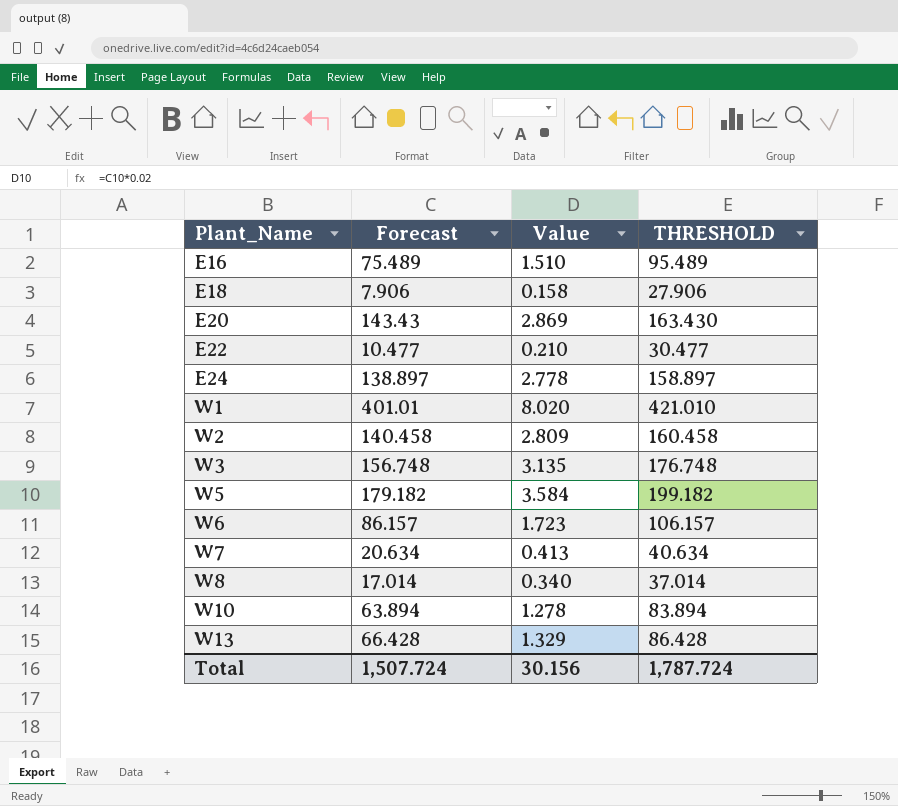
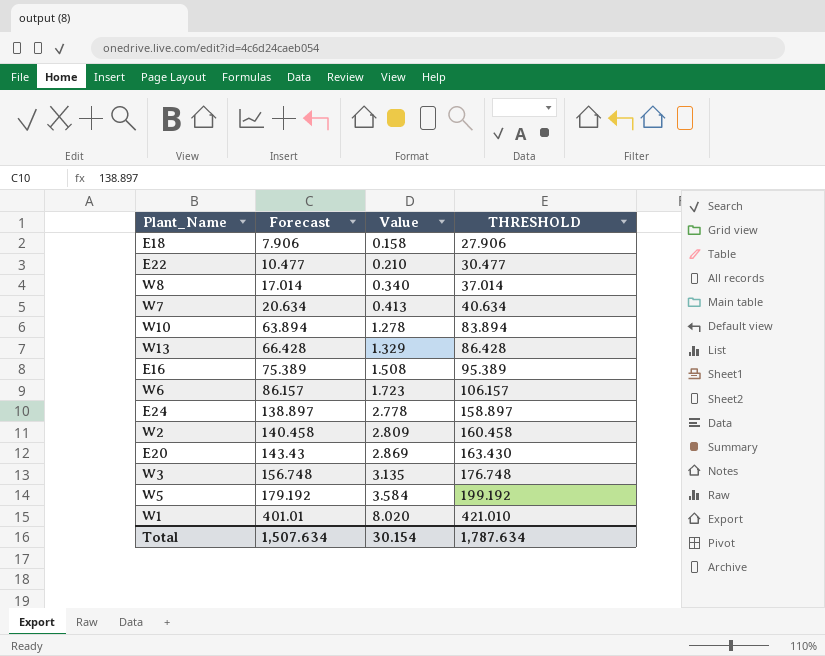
row order: Plant_Name ascending -> Forecast ascending
E16 | Forecast: 75.489 -> 75.389
E16 | Value: 1.510 -> 1.508
E16 | THRESHOLD: 95.489 -> 95.389
W5 | Forecast: 179.182 -> 179.192
W5 | THRESHOLD: 199.182 -> 199.192
Total | Forecast: 1,507.724 -> 1,507.634
Total | Value: 30.156 -> 30.154
Total | THRESHOLD: 1,787.724 -> 1,787.634

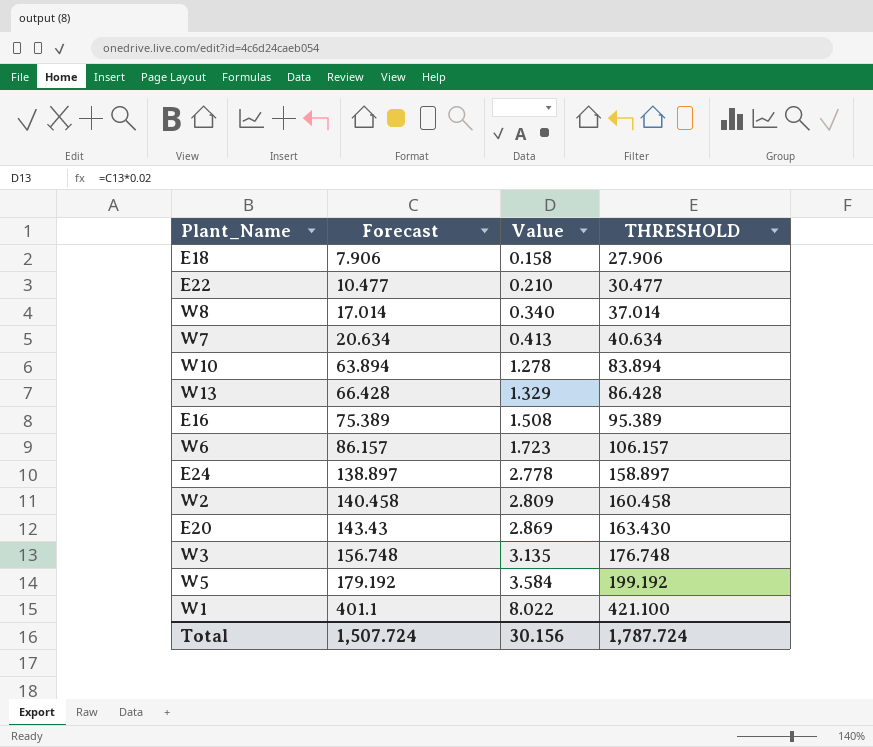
W1 | Forecast: 401.01 -> 401.1
W1 | Value: 8.020 -> 8.022
W1 | THRESHOLD: 421.010 -> 421.100
Total | Forecast: 1,507.634 -> 1,507.724
Total | Value: 30.154 -> 30.156
Total | THRESHOLD: 1,787.634 -> 1,787.724

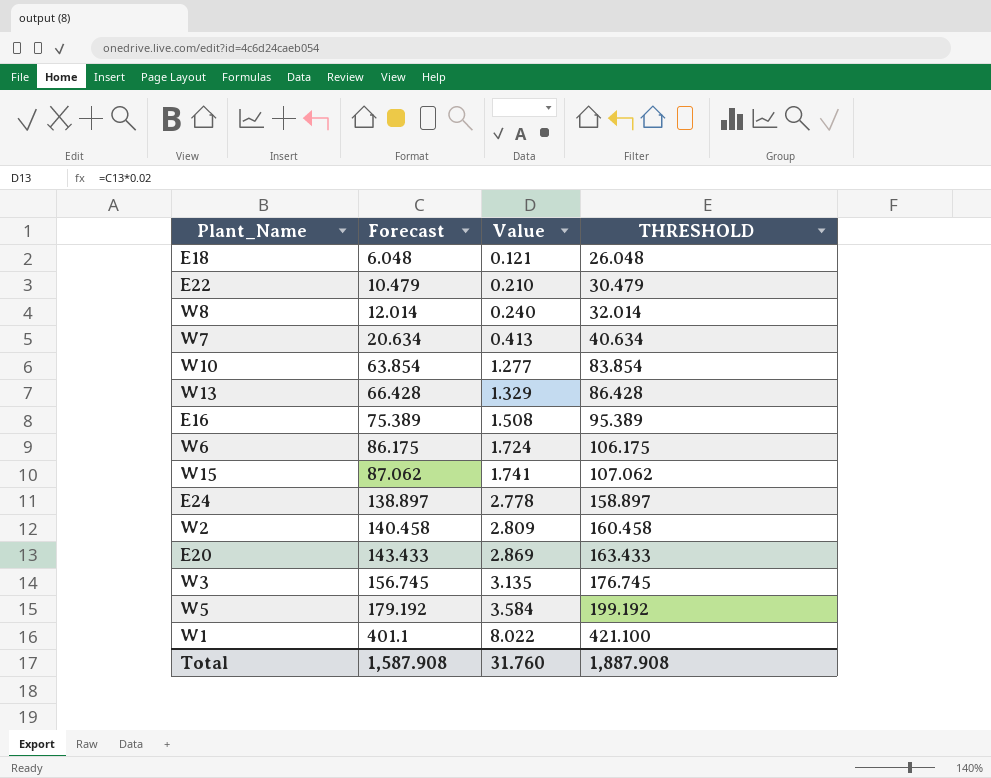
E18 | Forecast: 7.906 -> 6.048
E18 | Value: 0.158 -> 0.121
E18 | THRESHOLD: 27.906 -> 26.048
E22 | Forecast: 10.477 -> 10.479
E22 | THRESHOLD: 30.477 -> 30.479
W8 | Forecast: 17.014 -> 12.014
W8 | Value: 0.340 -> 0.240
W8 | THRESHOLD: 37.014 -> 32.014
W10 | Forecast: 63.894 -> 63.854
W10 | Value: 1.278 -> 1.277
W10 | THRESHOLD: 83.894 -> 83.854
W6 | Forecast: 86.157 -> 86.175
W6 | Value: 1.723 -> 1.724
W6 | THRESHOLD: 106.157 -> 106.175
row W15: none -> 87.062 | 1.741 | 107.062
E20 | Forecast: 143.43 -> 143.433
E20 | THRESHOLD: 163.430 -> 163.433
W3 | Forecast: 156.748 -> 156.745
W3 | THRESHOLD: 176.748 -> 176.745
Total | Forecast: 1,507.724 -> 1,587.908
Total | Value: 30.156 -> 31.760
Total | THRESHOLD: 1,787.724 -> 1,887.908

